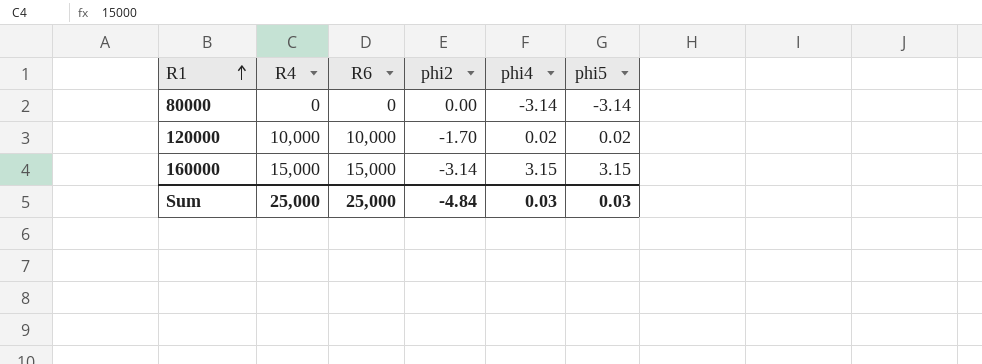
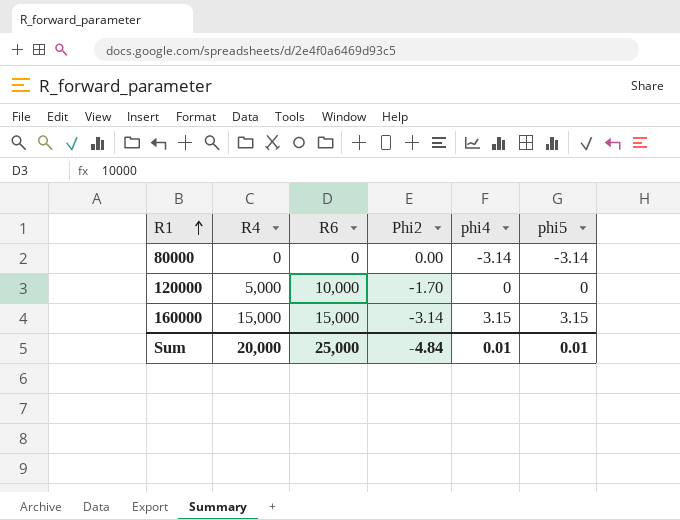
column name: phi2 -> Phi2
120000 | R4: 10,000 -> 5,000
120000 | phi4: 0.02 -> 0
120000 | phi5: 0.02 -> 0
Sum | R4: 25,000 -> 20,000
Sum | phi4: 0.03 -> 0.01
Sum | phi5: 0.03 -> 0.01

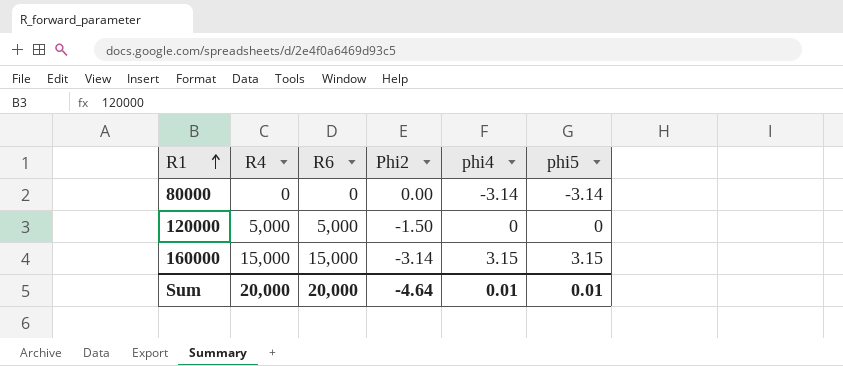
120000 | R6: 10,000 -> 5,000
120000 | Phi2: -1.70 -> -1.50
Sum | R6: 25,000 -> 20,000
Sum | Phi2: -4.84 -> -4.64

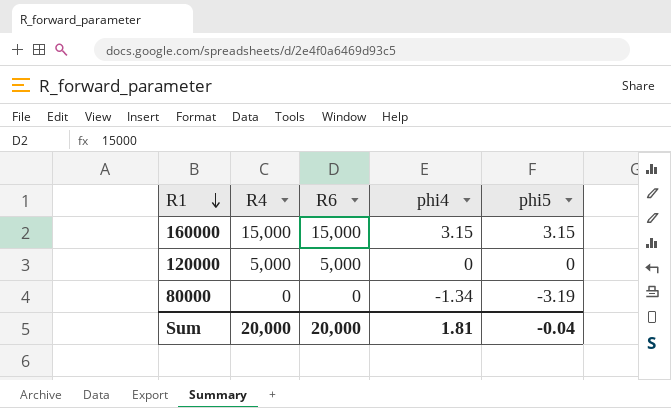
row order: R1 ascending -> R1 descending
column Phi2 | position: 4 -> none
80000 | phi4: -3.14 -> -1.34
80000 | phi5: -3.14 -> -3.19
Sum | phi4: 0.01 -> 1.81
Sum | phi5: 0.01 -> -0.04

